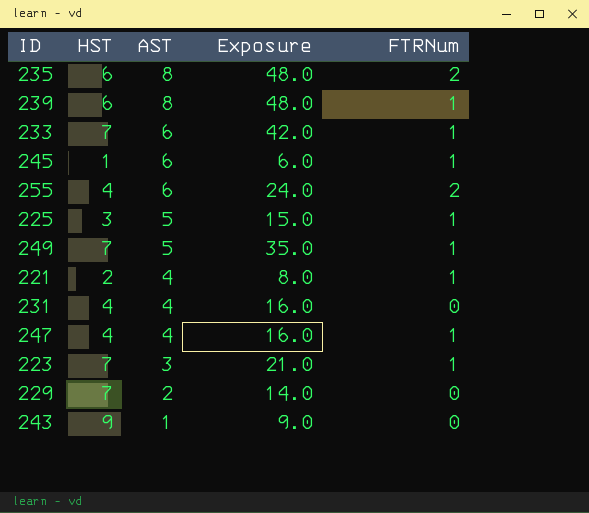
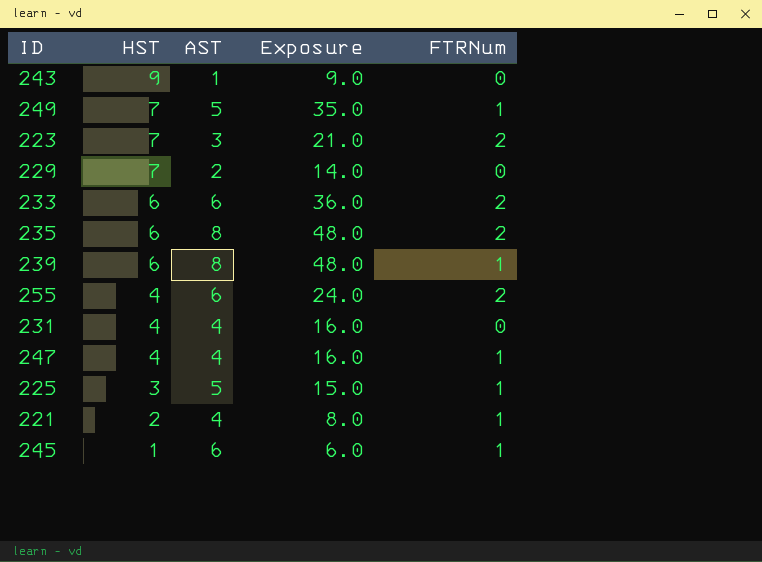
row order: AST descending -> HST descending
223 | FTRNum: 1 -> 2
233 | HST: 7 -> 6
233 | Exposure: 42.0 -> 36.0
233 | FTRNum: 1 -> 2

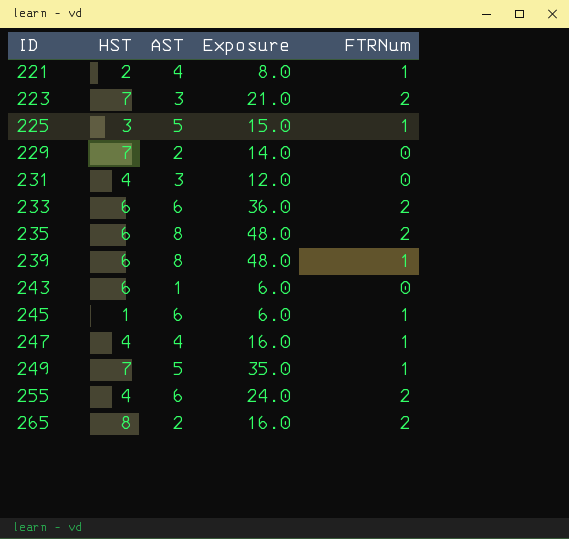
row order: HST descending -> ID ascending
231 | AST: 4 -> 3
231 | Exposure: 16.0 -> 12.0
243 | HST: 9 -> 6
243 | Exposure: 9.0 -> 6.0
row 265: none -> 8 | 2 | 16.0 | 2

